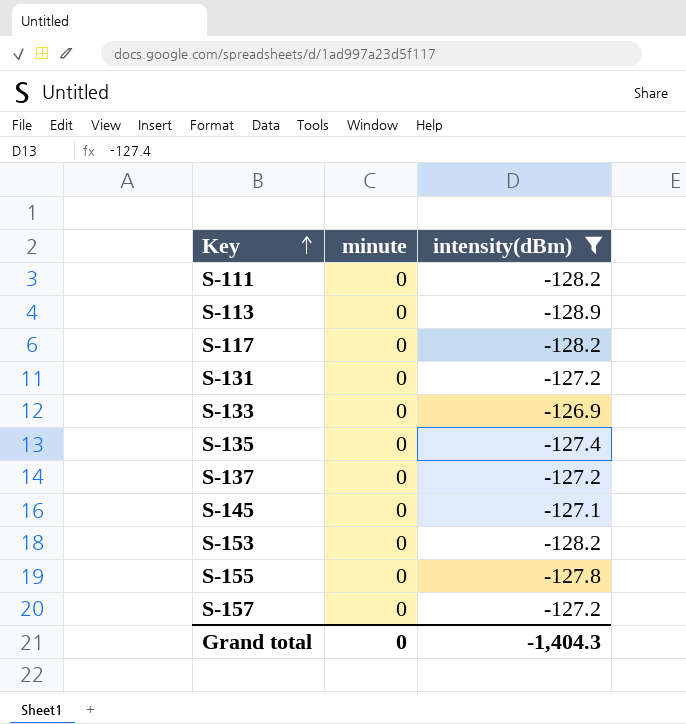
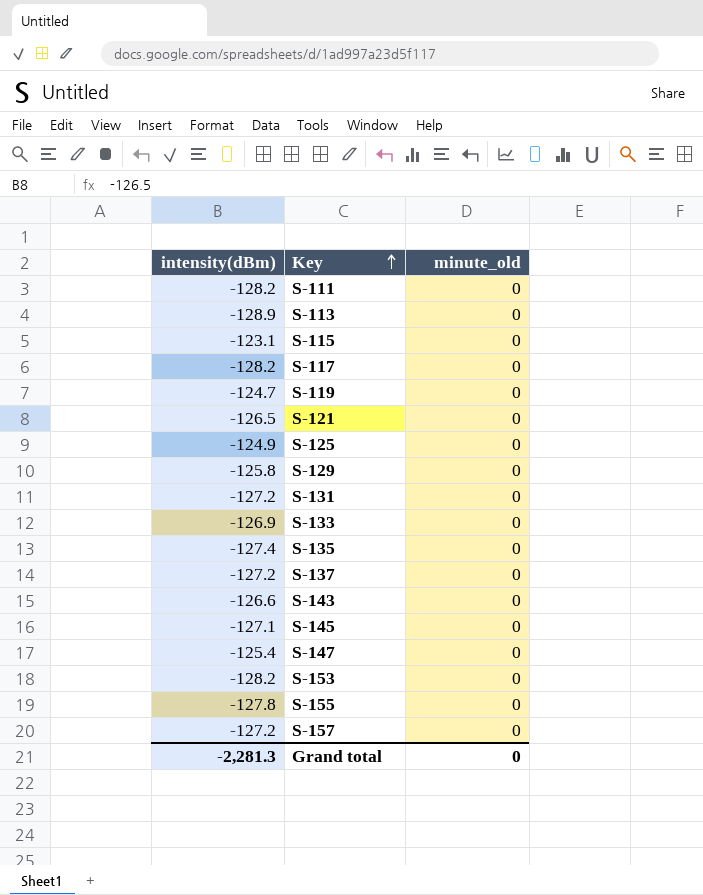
filter: intensity(dBm) <= -126.9 -> none
column intensity(dBm) | position: 3 -> 1
column name: minute -> minute_old
Grand total | intensity(dBm): -1,404.3 -> -2,281.3

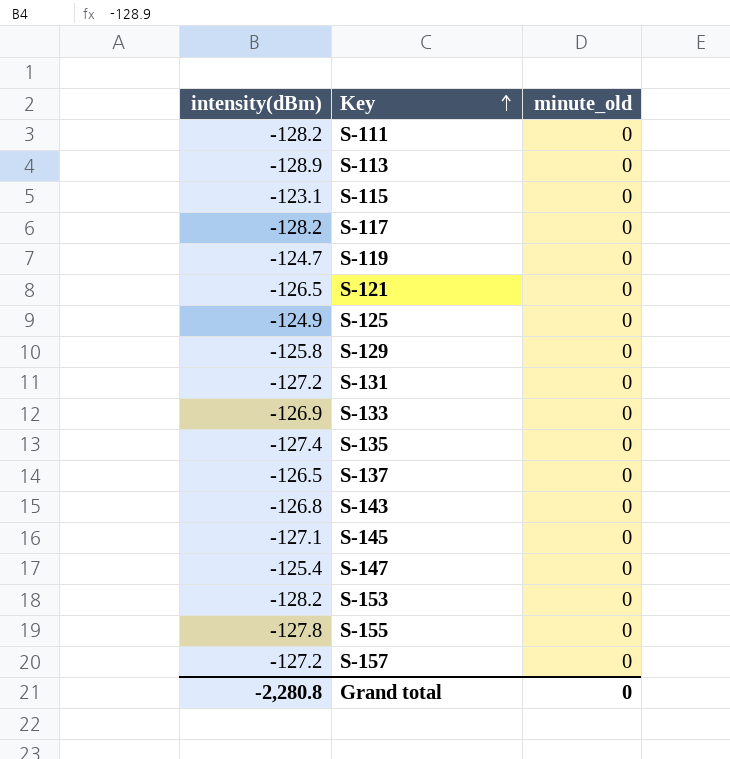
S-137 | intensity(dBm): -127.2 -> -126.5
S-143 | intensity(dBm): -126.6 -> -126.8
Grand total | intensity(dBm): -2,281.3 -> -2,280.8

